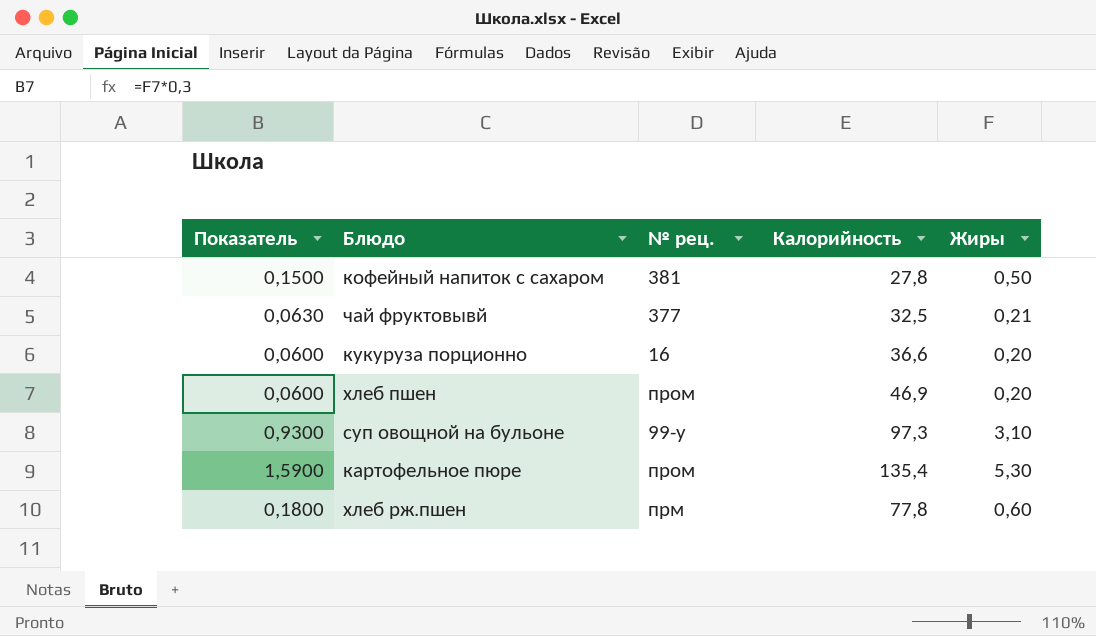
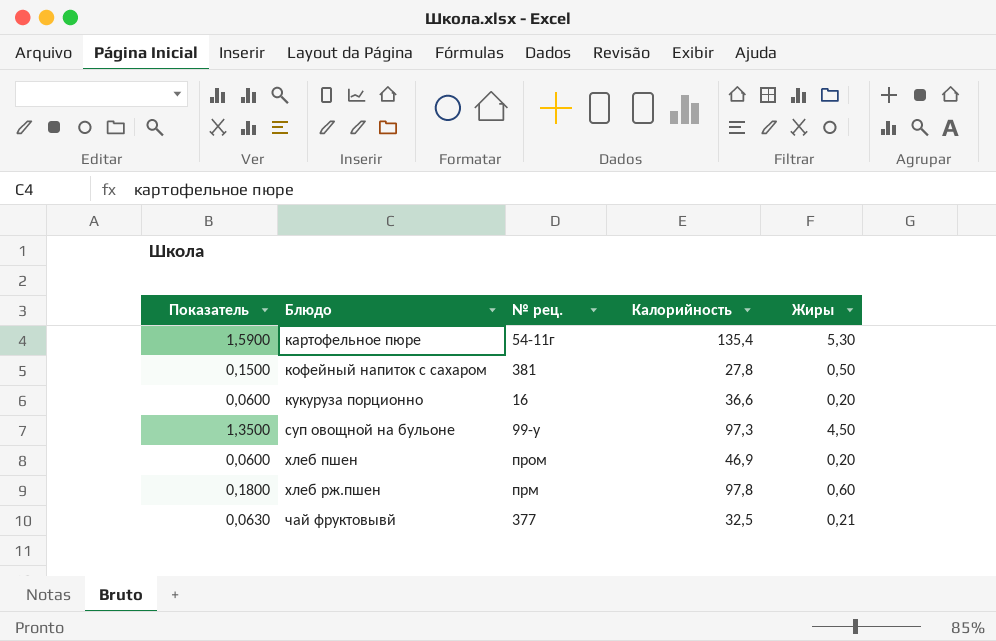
row order: none -> Блюдо ascending
картофельное пюре | № рец.: пром -> 54-11г
суп овощной на бульоне | Показатель: 0,9300 -> 1,3500
суп овощной на бульоне | Жиры: 3,10 -> 4,50
хлеб рж.пшен | Калорийность: 77,8 -> 97,8

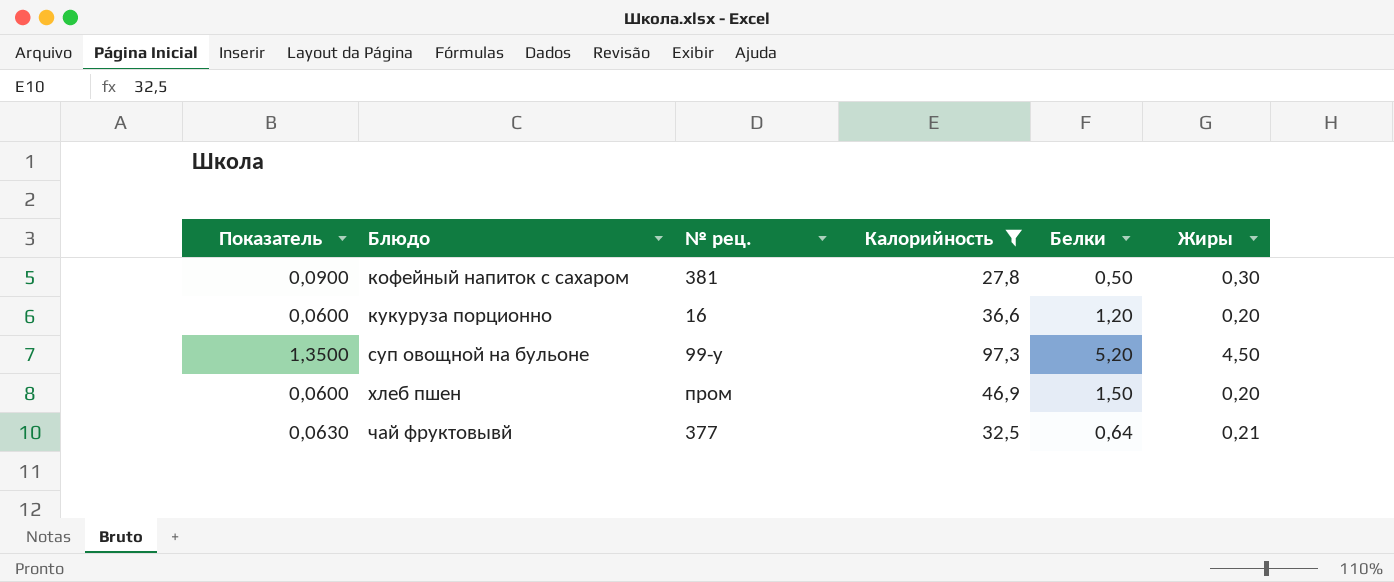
filter: none -> Калорийность <= 97,3
column Белки | position: none -> 5
кофейный напиток с сахаром | Показатель: 0,1500 -> 0,0900
кофейный напиток с сахаром | Жиры: 0,50 -> 0,30

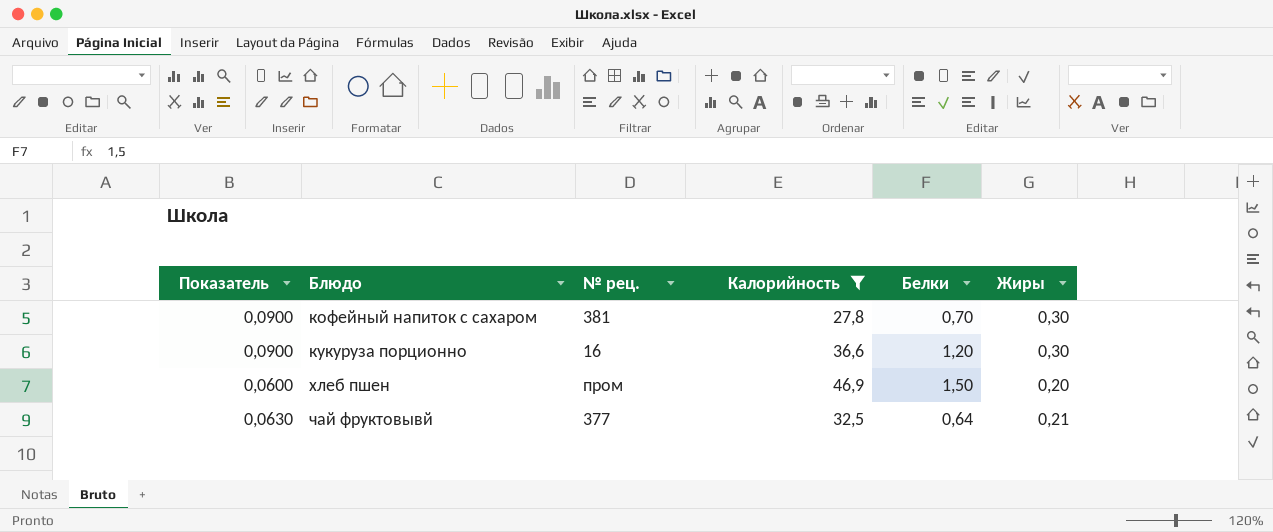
row суп овощной на бульоне: 1,3500 | 99-у | 97,3 | 5,20 | 4,50 -> none
кофейный напиток с сахаром | Белки: 0,50 -> 0,70
кукуруза порционно | Показатель: 0,0600 -> 0,0900
кукуруза порционно | Жиры: 0,20 -> 0,30

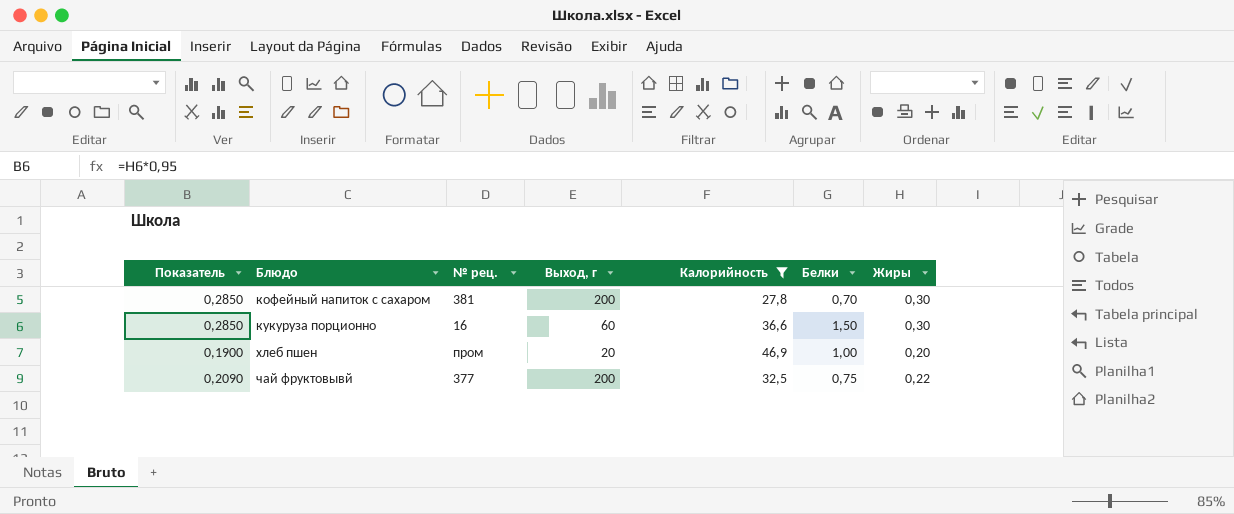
column Показатель | formula: [Жиры] * 0,3 -> [Жиры] * 0,95
column Выход, г | position: none -> 4
кукуруза порционно | Белки: 1,20 -> 1,50
хлеб пшен | Белки: 1,50 -> 1,00
чай фруктовывй | Белки: 0,64 -> 0,75
чай фруктовывй | Жиры: 0,21 -> 0,22

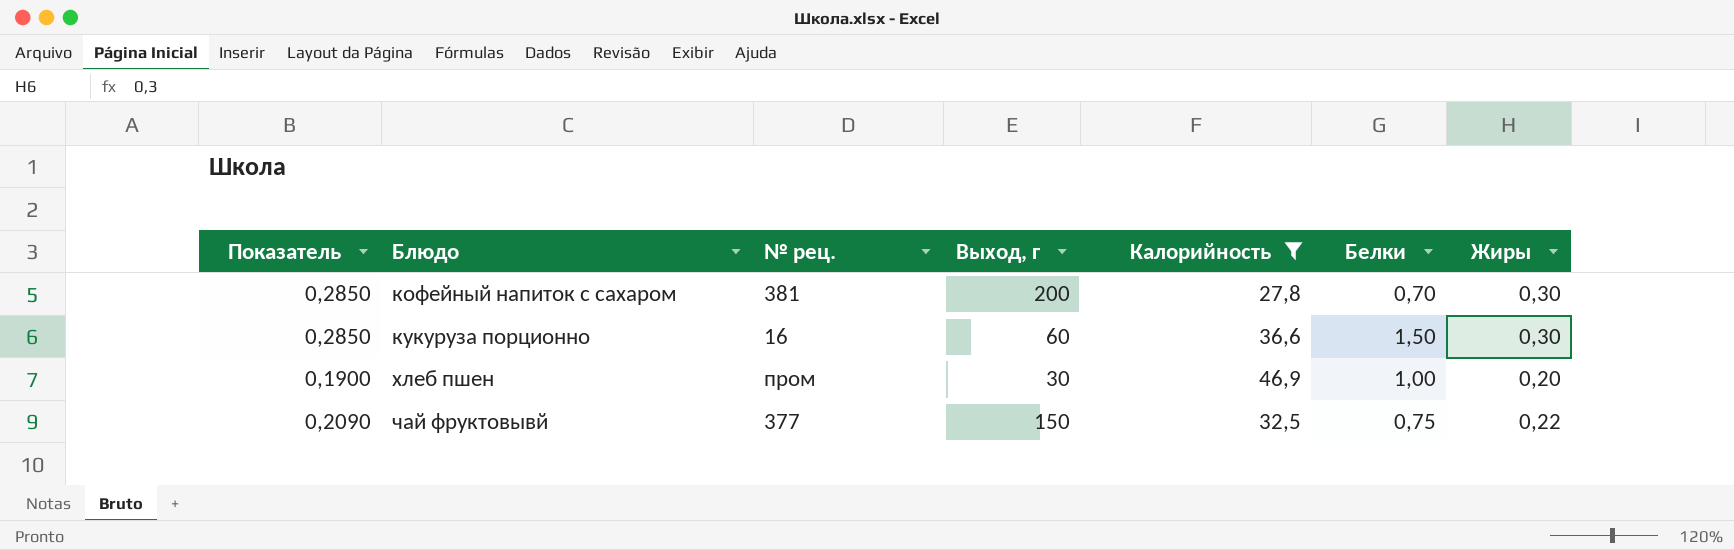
хлеб пшен | Выход, г: 20 -> 30
чай фруктовывй | Выход, г: 200 -> 150

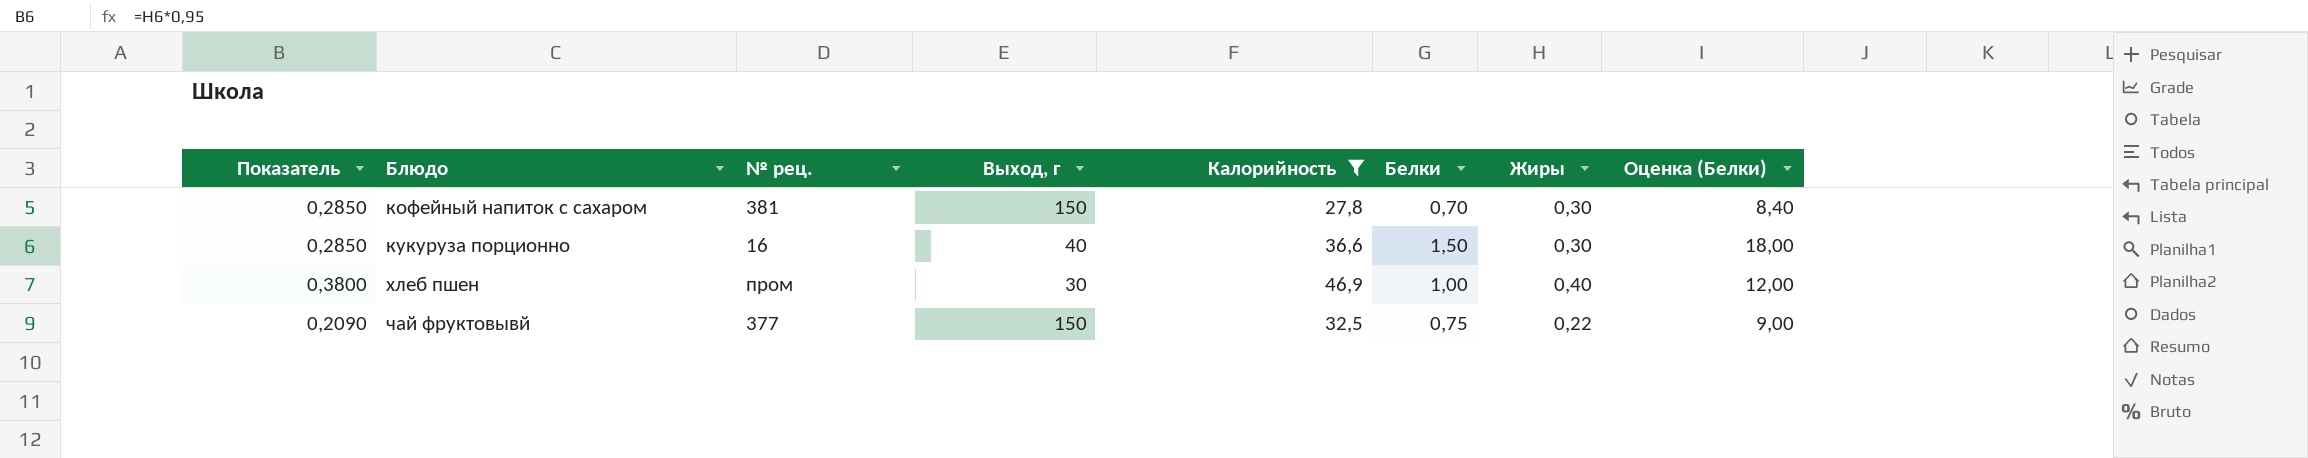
column Оценка (Белки) | formula: none -> [Белки] * 12
кофейный напиток с сахаром | Выход, г: 200 -> 150
кукуруза порционно | Выход, г: 60 -> 40
хлеб пшен | Показатель: 0,1900 -> 0,3800
хлеб пшен | Жиры: 0,20 -> 0,40

